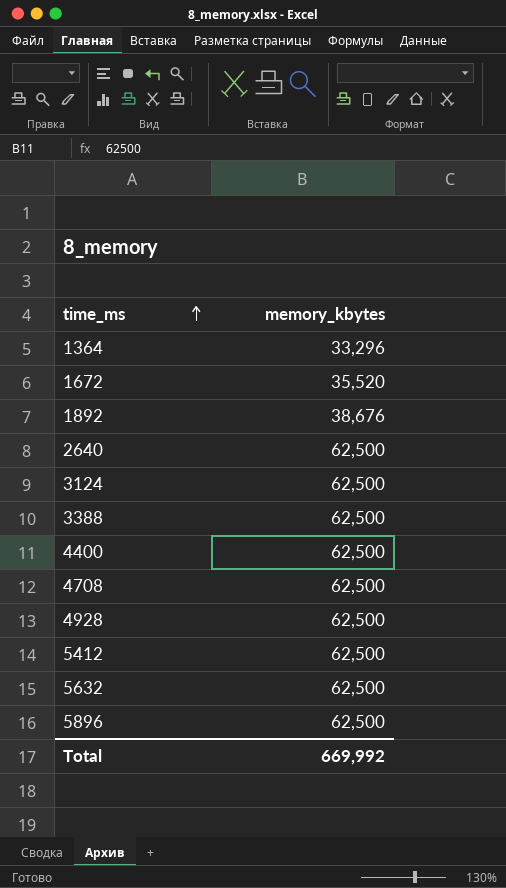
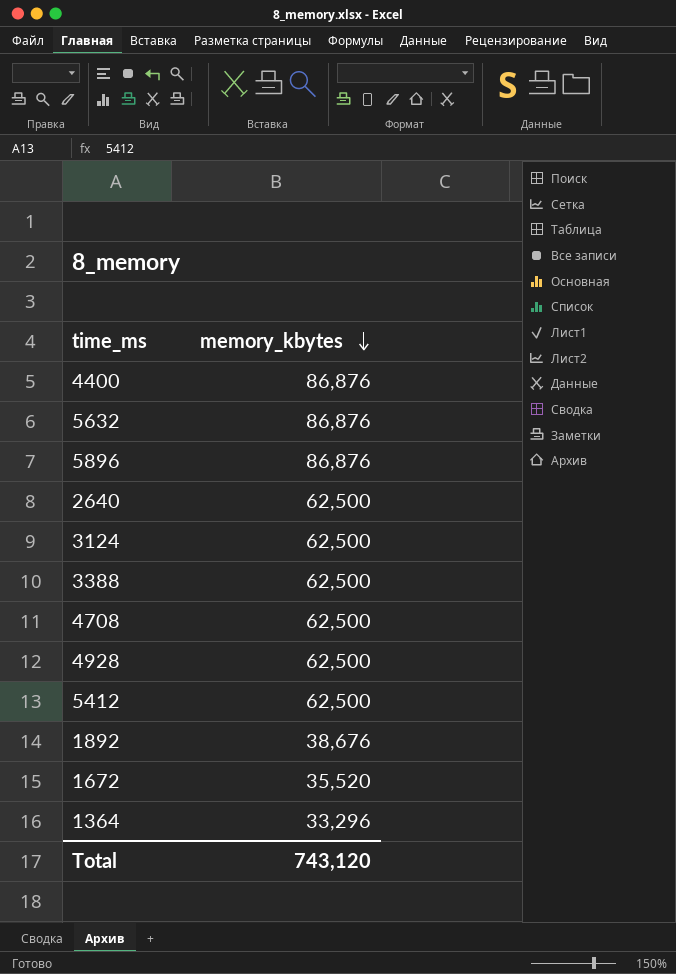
row order: time_ms ascending -> memory_kbytes descending
4400 | memory_kbytes: 62,500 -> 86,876
5632 | memory_kbytes: 62,500 -> 86,876
5896 | memory_kbytes: 62,500 -> 86,876
Total | memory_kbytes: 669,992 -> 743,120

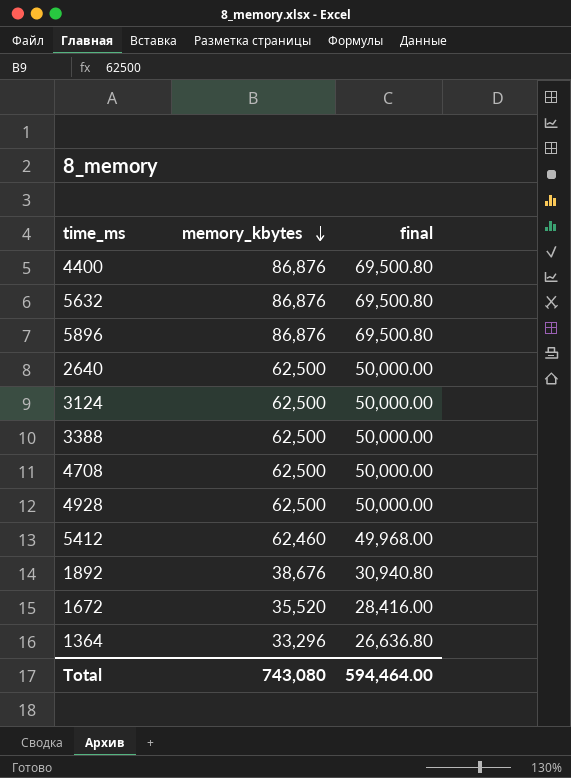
column final | formula: none -> [memory_kbytes] * 0.8
5412 | memory_kbytes: 62,500 -> 62,460
Total | memory_kbytes: 743,120 -> 743,080

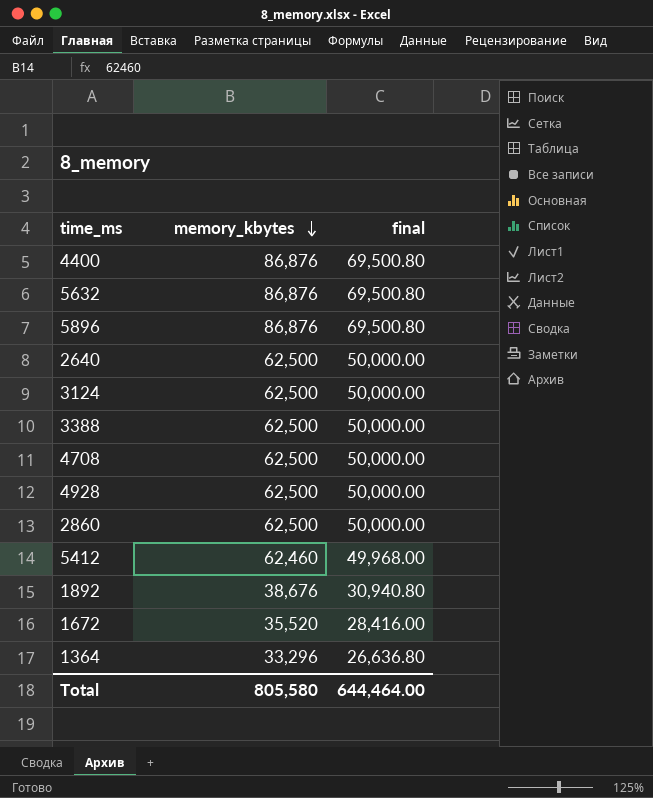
row 2860: none -> 62,500 | 50,000.00
Total | memory_kbytes: 743,080 -> 805,580
Total | final: 594,464.00 -> 644,464.00

